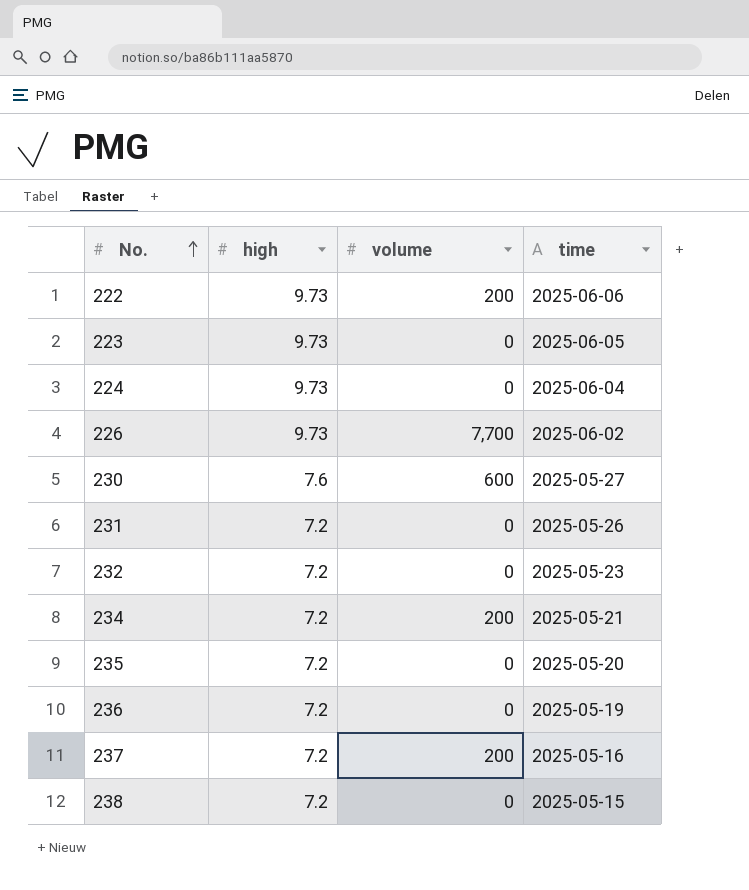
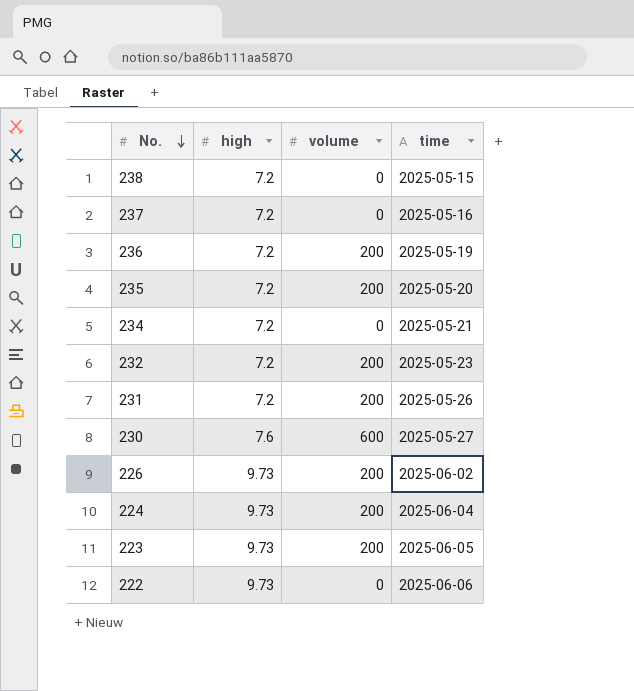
row order: No. ascending -> No. descending
237 | volume: 200 -> 0
236 | volume: 0 -> 200
235 | volume: 0 -> 200
234 | volume: 200 -> 0
232 | volume: 0 -> 200
231 | volume: 0 -> 200
226 | volume: 7,700 -> 200
224 | volume: 0 -> 200
223 | volume: 0 -> 200
222 | volume: 200 -> 0

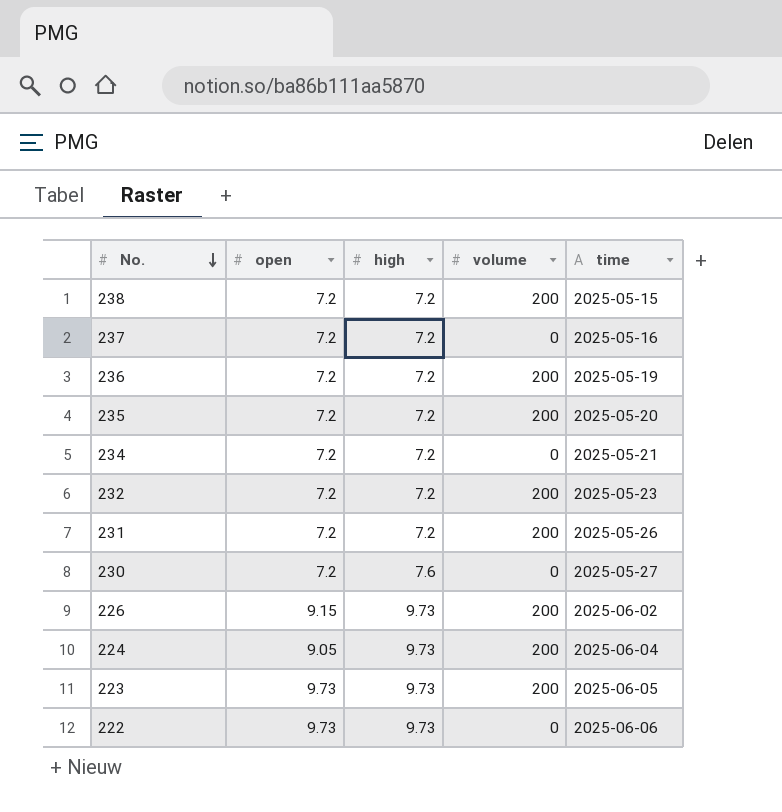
column open | position: none -> 2
238 | volume: 0 -> 200
230 | volume: 600 -> 0

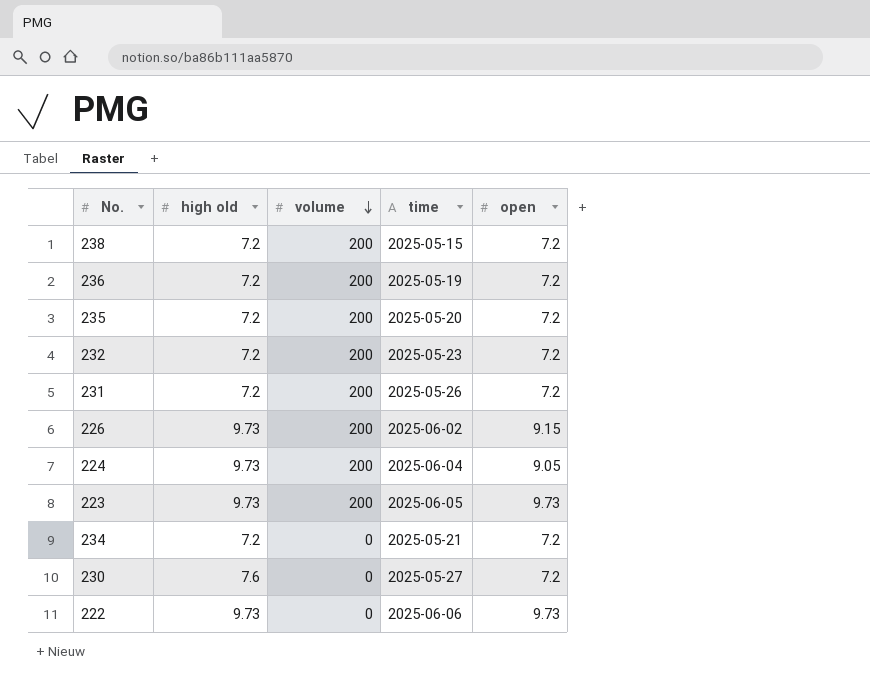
row order: No. descending -> volume descending
column name: high -> high old
column open | position: 2 -> 5
row 237: 7.2 | 7.2 | 0 | 2025-05-16 -> none

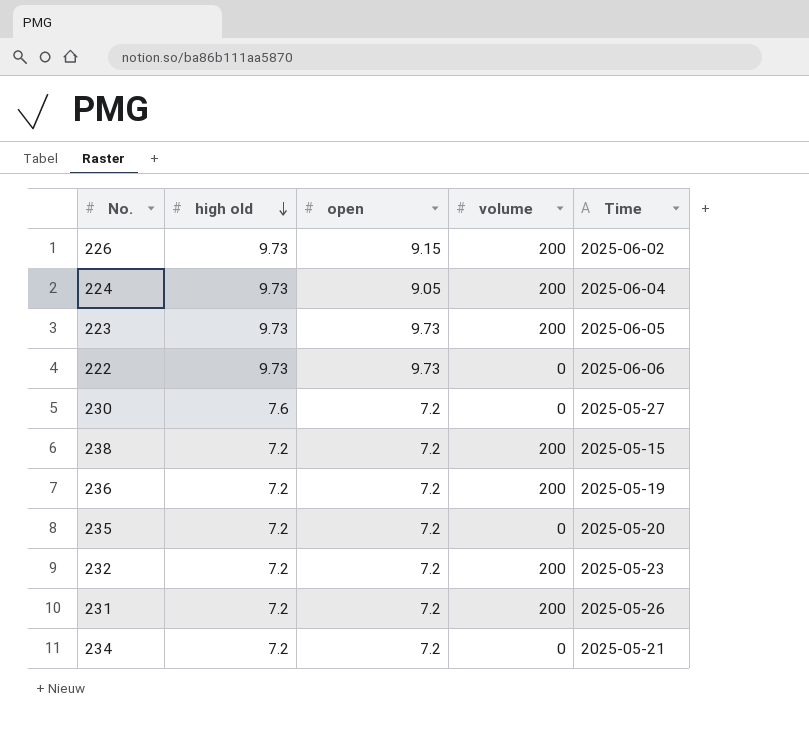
row order: volume descending -> high old descending
column open | position: 5 -> 3
column name: time -> Time
235 | volume: 200 -> 0

